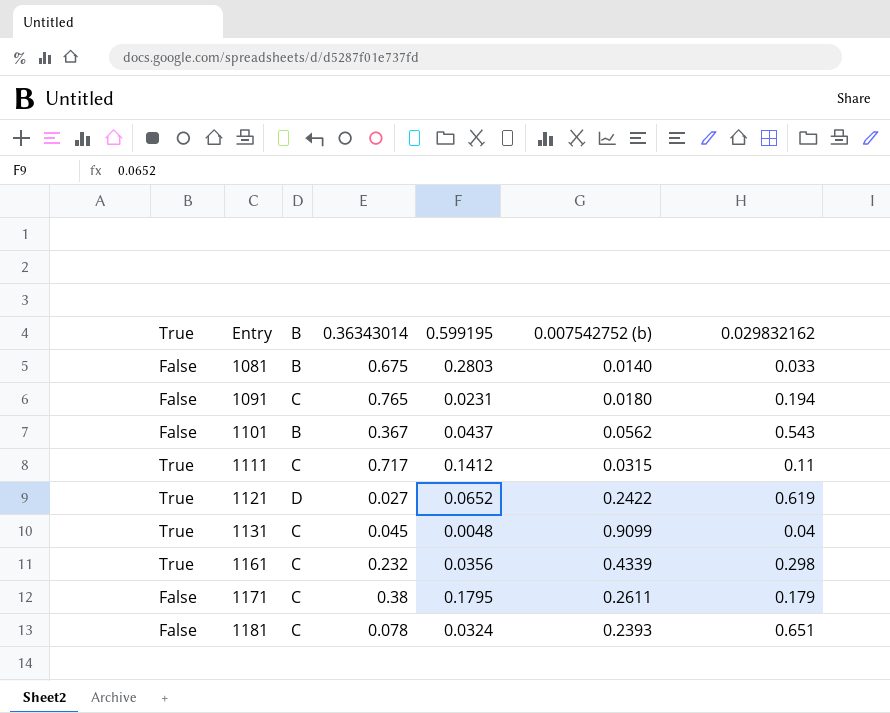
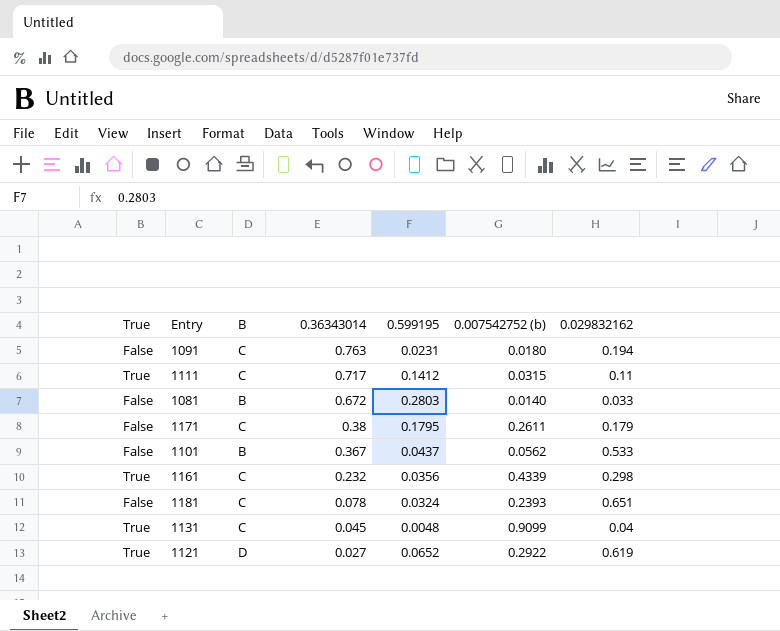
row order: Entry ascending -> 0.36343014 descending
1091 | 0.36343014: 0.765 -> 0.763
1081 | 0.36343014: 0.675 -> 0.672
1101 | 0.029832162: 0.543 -> 0.533
1121 | 0.007542752 (b): 0.2422 -> 0.2922

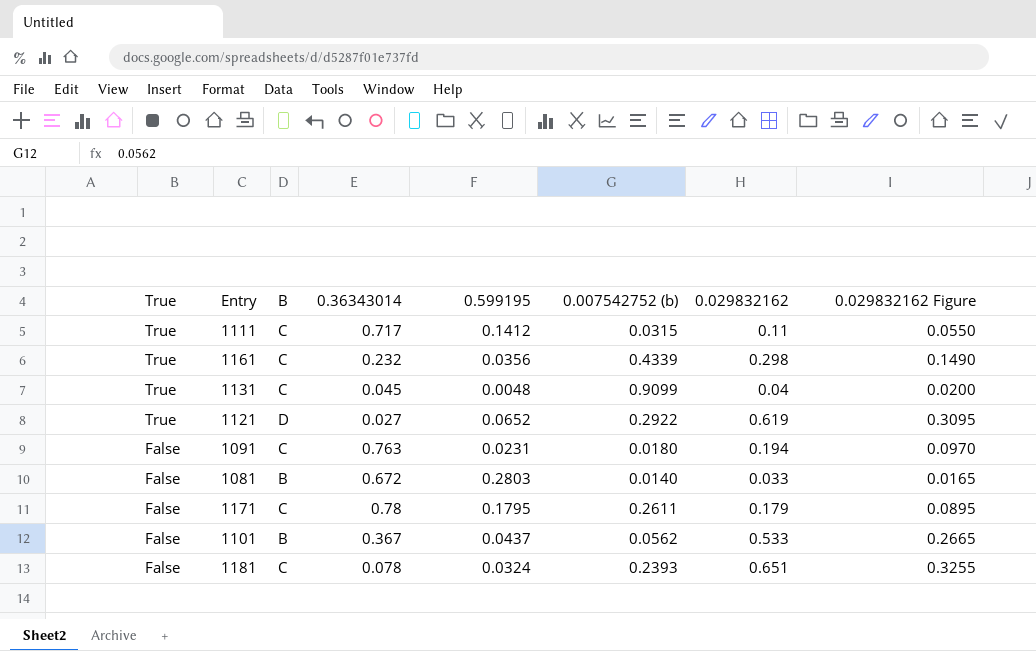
row order: 0.36343014 descending -> True descending
column 0.029832162 Figure | formula: none -> [0.029832162] * 0.5
1171 | 0.36343014: 0.38 -> 0.78

